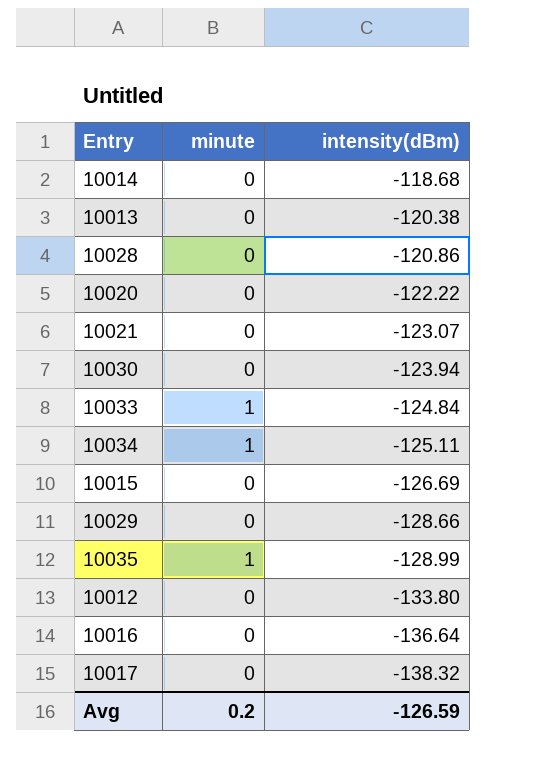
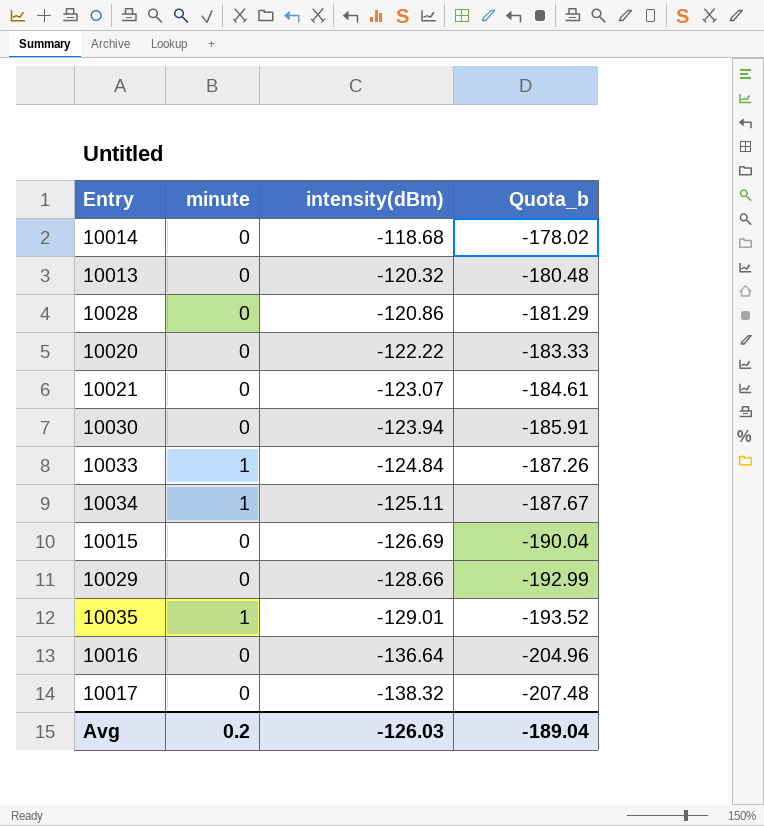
column Quota_b | formula: none -> [intensity(dBm)] * 1.5
row 10012: 0 | -133.80 -> none
10013 | intensity(dBm): -120.38 -> -120.32
10035 | intensity(dBm): -128.99 -> -129.01
Avg | intensity(dBm): -126.59 -> -126.03

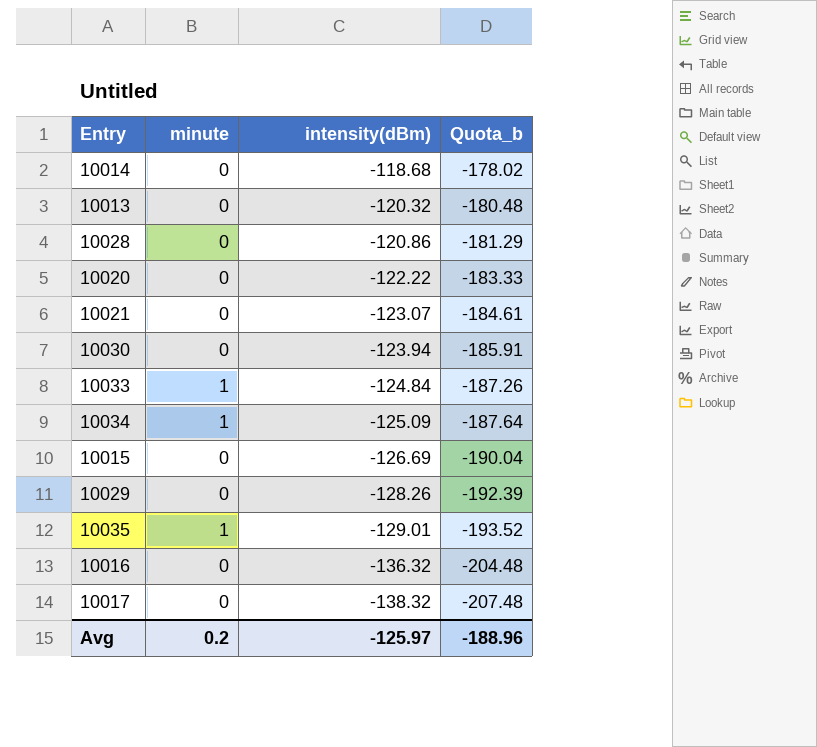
10034 | intensity(dBm): -125.11 -> -125.09
10034 | Quota_b: -187.67 -> -187.64
10029 | intensity(dBm): -128.66 -> -128.26
10029 | Quota_b: -192.99 -> -192.39
10016 | intensity(dBm): -136.64 -> -136.32
10016 | Quota_b: -204.96 -> -204.48
Avg | intensity(dBm): -126.03 -> -125.97
Avg | Quota_b: -189.04 -> -188.96

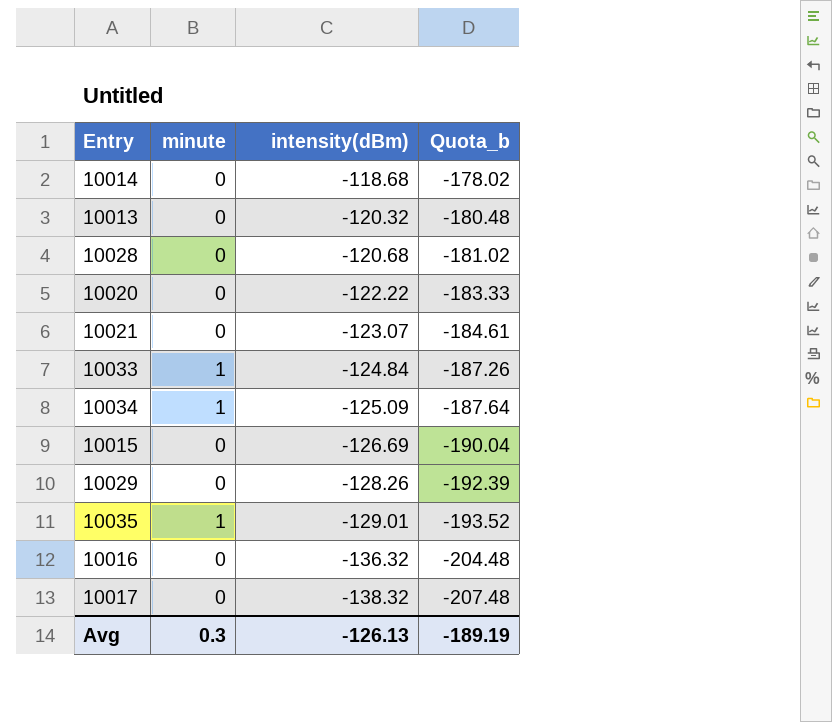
row 10030: 0 | -123.94 | -185.91 -> none
10028 | intensity(dBm): -120.86 -> -120.68
10028 | Quota_b: -181.29 -> -181.02
Avg | minute: 0.2 -> 0.3
Avg | intensity(dBm): -125.97 -> -126.13
Avg | Quota_b: -188.96 -> -189.19

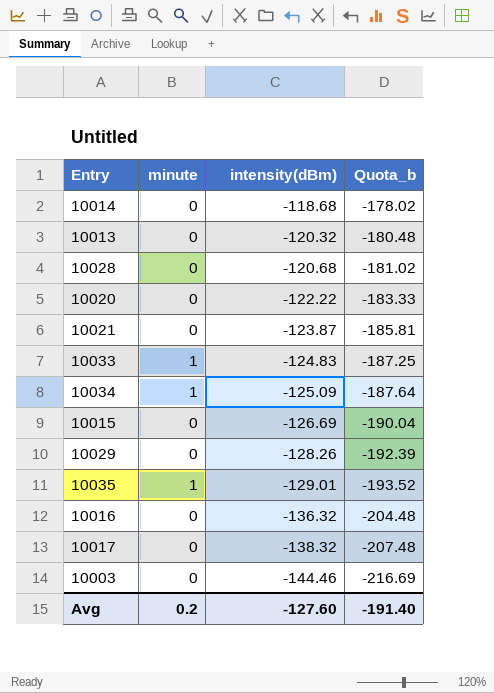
10021 | intensity(dBm): -123.07 -> -123.87
10021 | Quota_b: -184.61 -> -185.81
10033 | intensity(dBm): -124.84 -> -124.83
10033 | Quota_b: -187.26 -> -187.25
row 10003: none -> 0 | -144.46 | -216.69
Avg | minute: 0.3 -> 0.2
Avg | intensity(dBm): -126.13 -> -127.60
Avg | Quota_b: -189.19 -> -191.40

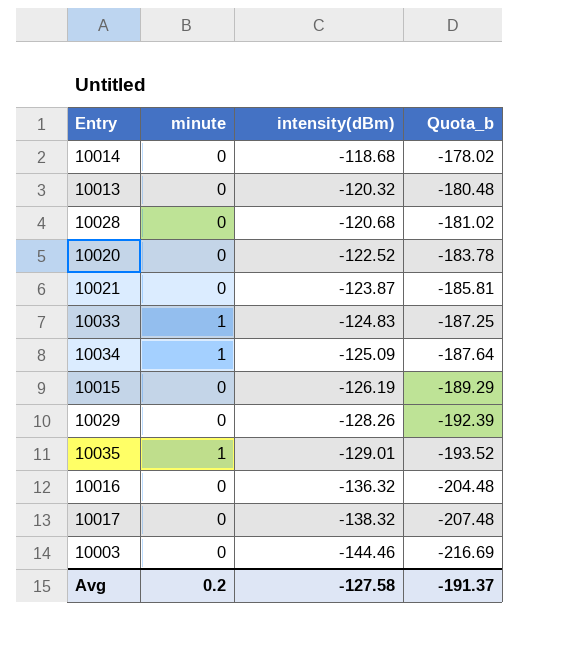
10020 | intensity(dBm): -122.22 -> -122.52
10020 | Quota_b: -183.33 -> -183.78
10015 | intensity(dBm): -126.69 -> -126.19
10015 | Quota_b: -190.04 -> -189.29
Avg | intensity(dBm): -127.60 -> -127.58
Avg | Quota_b: -191.40 -> -191.37

